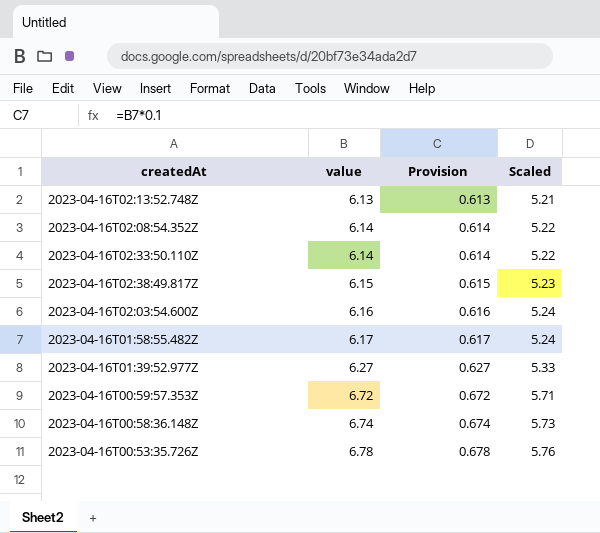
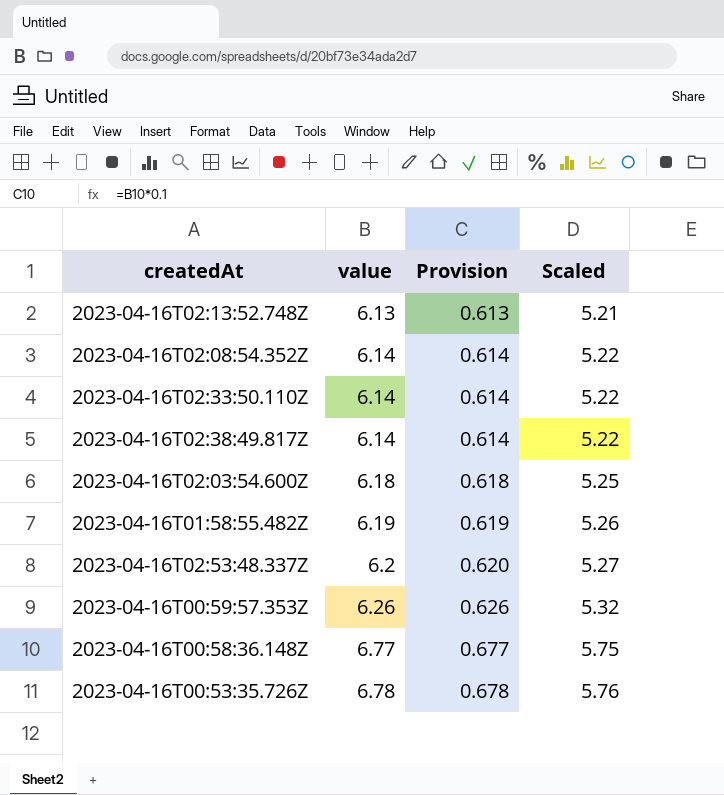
row 2023-04-16T01:39:52.977Z: 6.27 | 0.627 | 5.33 -> none
2023-04-16T02:38:49.817Z | value: 6.15 -> 6.14
2023-04-16T02:38:49.817Z | Provision: 0.615 -> 0.614
2023-04-16T02:38:49.817Z | Scaled: 5.23 -> 5.22
2023-04-16T02:03:54.600Z | value: 6.16 -> 6.18
2023-04-16T02:03:54.600Z | Provision: 0.616 -> 0.618
2023-04-16T02:03:54.600Z | Scaled: 5.24 -> 5.25
2023-04-16T01:58:55.482Z | value: 6.17 -> 6.19
2023-04-16T01:58:55.482Z | Provision: 0.617 -> 0.619
2023-04-16T01:58:55.482Z | Scaled: 5.24 -> 5.26
row 2023-04-16T02:53:48.337Z: none -> 6.2 | 0.620 | 5.27
2023-04-16T00:59:57.353Z | value: 6.72 -> 6.26
2023-04-16T00:59:57.353Z | Provision: 0.672 -> 0.626
2023-04-16T00:59:57.353Z | Scaled: 5.71 -> 5.32
2023-04-16T00:58:36.148Z | value: 6.74 -> 6.77
2023-04-16T00:58:36.148Z | Provision: 0.674 -> 0.677
2023-04-16T00:58:36.148Z | Scaled: 5.73 -> 5.75

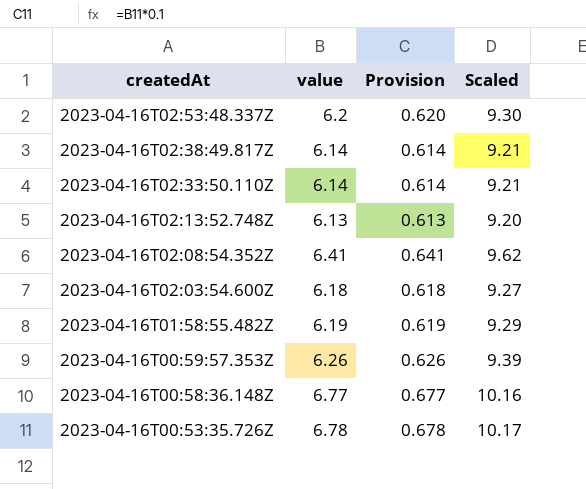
row order: value ascending -> createdAt descending
column Scaled | formula: [value] * 0.85 -> [value] * 1.5
2023-04-16T02:08:54.352Z | value: 6.14 -> 6.41
2023-04-16T02:08:54.352Z | Provision: 0.614 -> 0.641

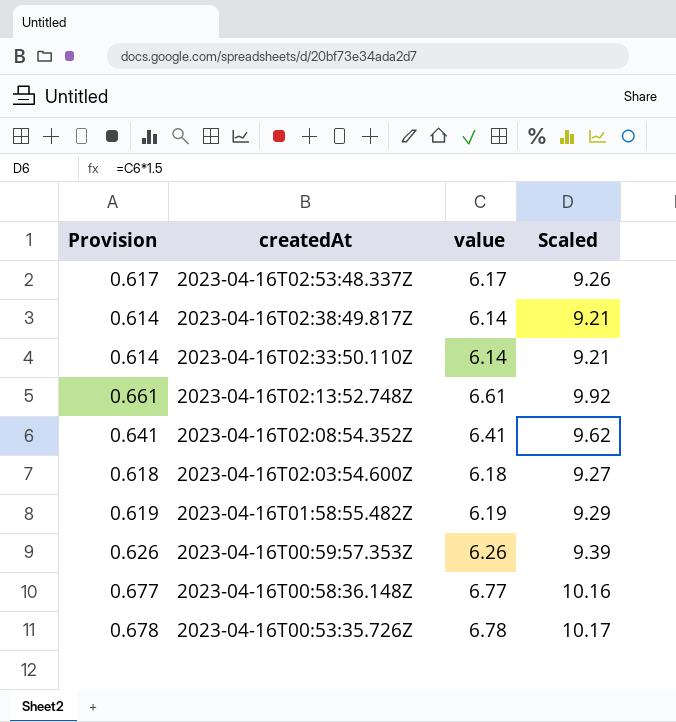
column Provision | position: 3 -> 1
2023-04-16T02:53:48.337Z | Provision: 0.620 -> 0.617
2023-04-16T02:53:48.337Z | value: 6.2 -> 6.17
2023-04-16T02:53:48.337Z | Scaled: 9.30 -> 9.26
2023-04-16T02:13:52.748Z | Provision: 0.613 -> 0.661
2023-04-16T02:13:52.748Z | value: 6.13 -> 6.61
2023-04-16T02:13:52.748Z | Scaled: 9.20 -> 9.92

